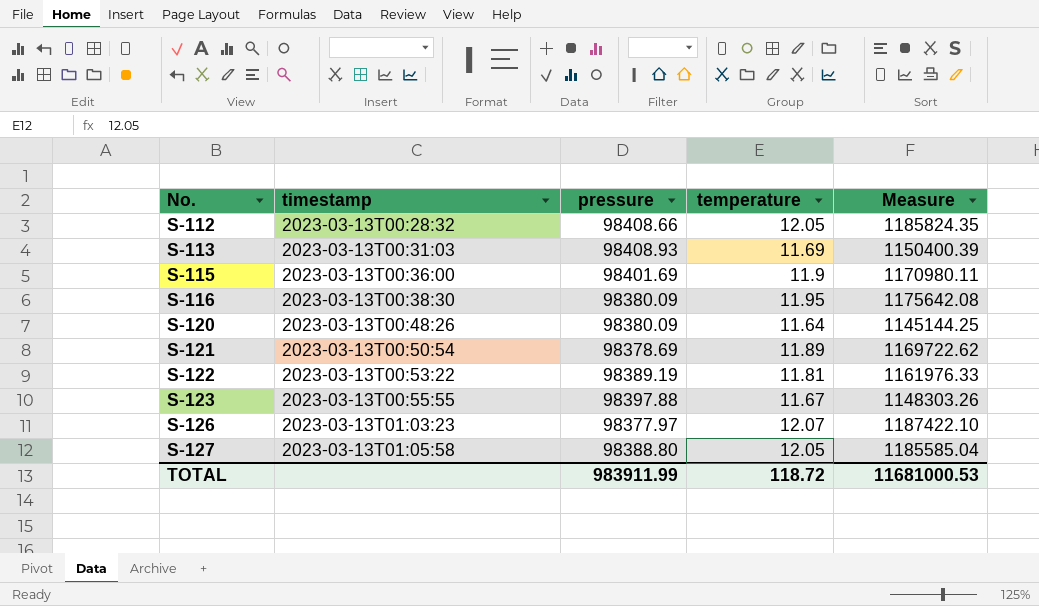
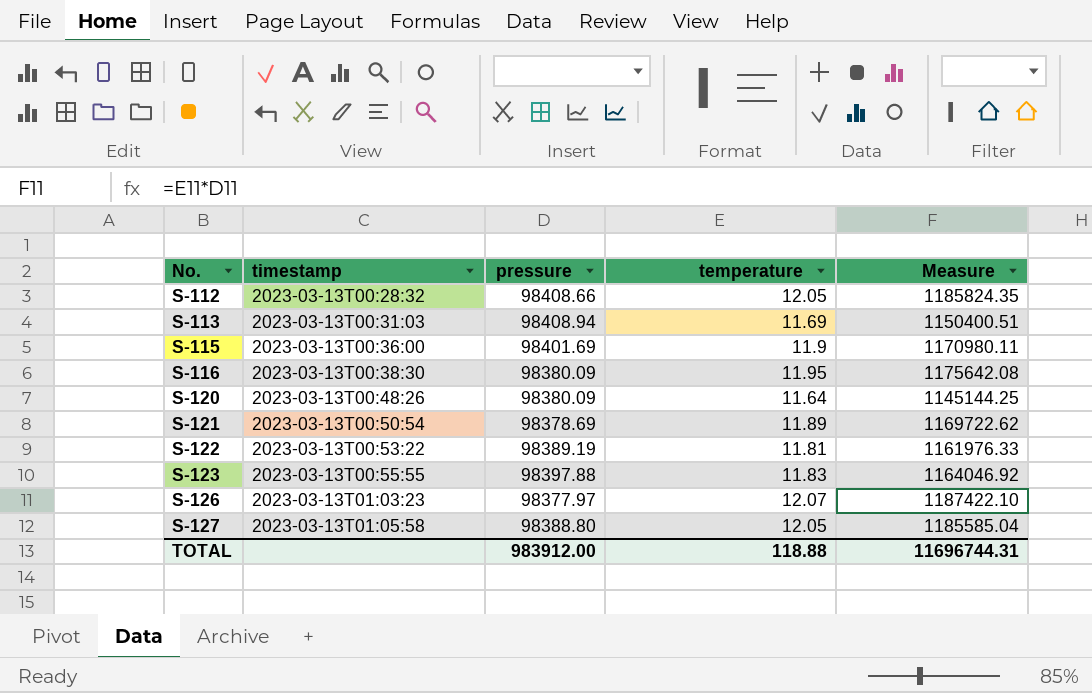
S-113 | pressure: 98408.93 -> 98408.94
S-113 | Measure: 1150400.39 -> 1150400.51
S-123 | temperature: 11.67 -> 11.83
S-123 | Measure: 1148303.26 -> 1164046.92
TOTAL | pressure: 983911.99 -> 983912.00
TOTAL | temperature: 118.72 -> 118.88
TOTAL | Measure: 11681000.53 -> 11696744.31

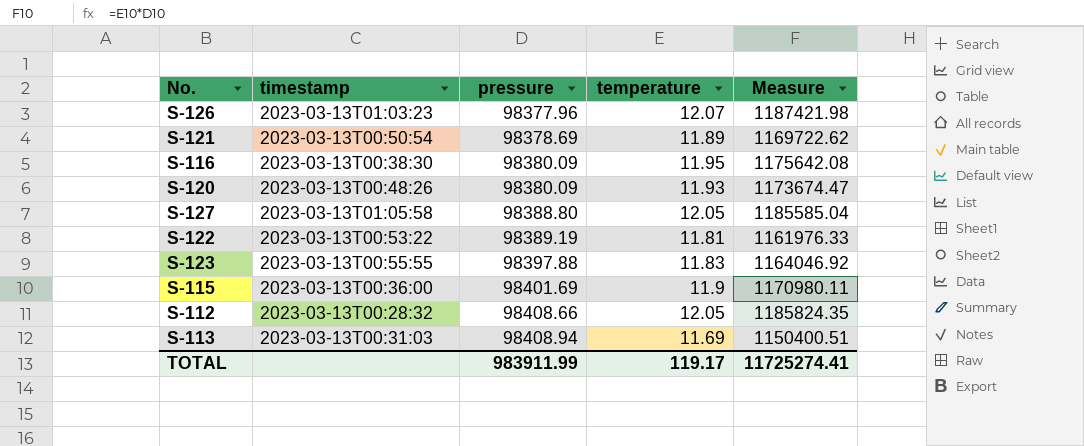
row order: No. ascending -> pressure ascending
S-126 | pressure: 98377.97 -> 98377.96
S-126 | Measure: 1187422.10 -> 1187421.98
S-120 | temperature: 11.64 -> 11.93
S-120 | Measure: 1145144.25 -> 1173674.47
TOTAL | pressure: 983912.00 -> 983911.99
TOTAL | temperature: 118.88 -> 119.17
TOTAL | Measure: 11696744.31 -> 11725274.41

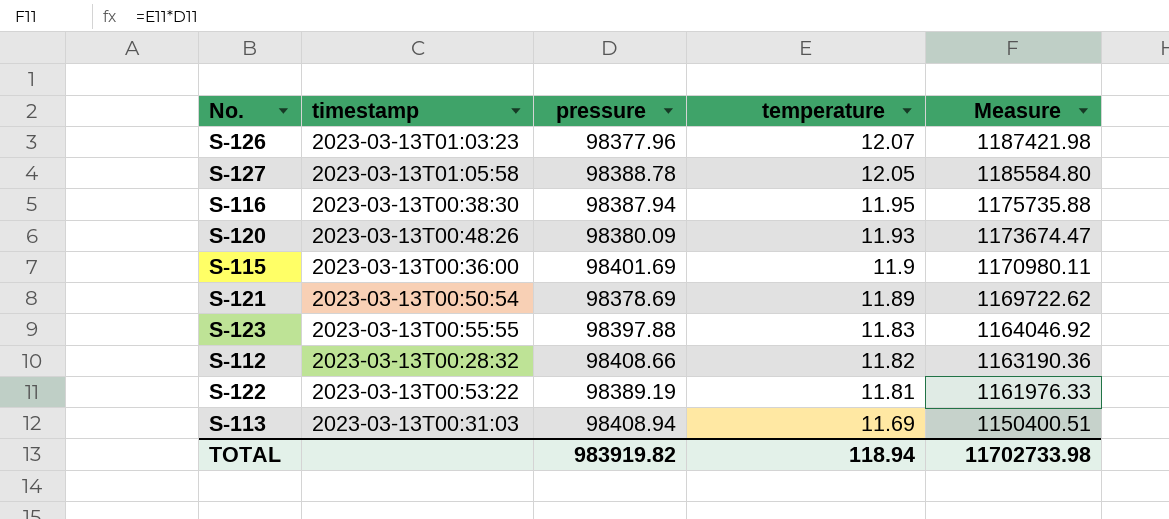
row order: pressure ascending -> temperature descending
S-127 | pressure: 98388.80 -> 98388.78
S-127 | Measure: 1185585.04 -> 1185584.80
S-116 | pressure: 98380.09 -> 98387.94
S-116 | Measure: 1175642.08 -> 1175735.88
S-112 | temperature: 12.05 -> 11.82
S-112 | Measure: 1185824.35 -> 1163190.36
TOTAL | pressure: 983911.99 -> 983919.82
TOTAL | temperature: 119.17 -> 118.94
TOTAL | Measure: 11725274.41 -> 11702733.98

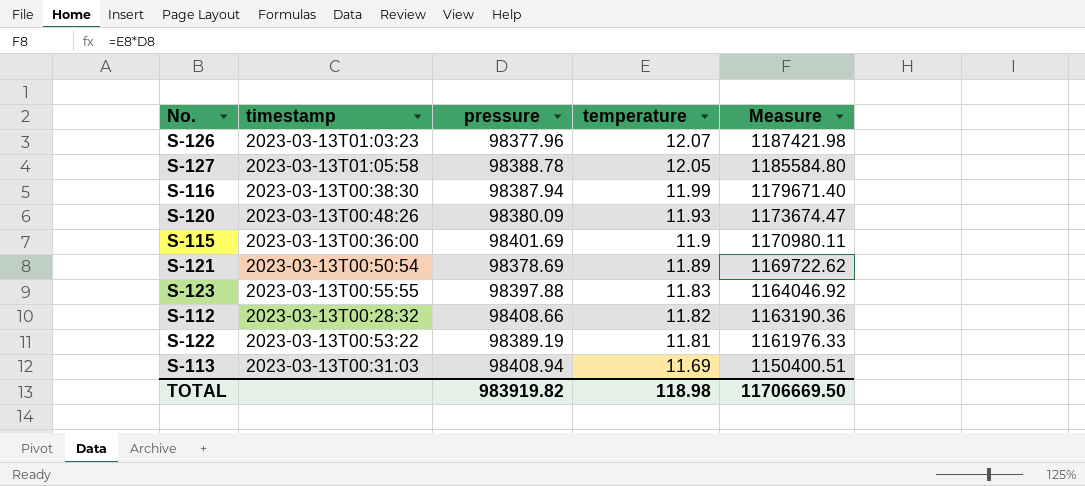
S-116 | temperature: 11.95 -> 11.99
S-116 | Measure: 1175735.88 -> 1179671.40
TOTAL | temperature: 118.94 -> 118.98
TOTAL | Measure: 11702733.98 -> 11706669.50

